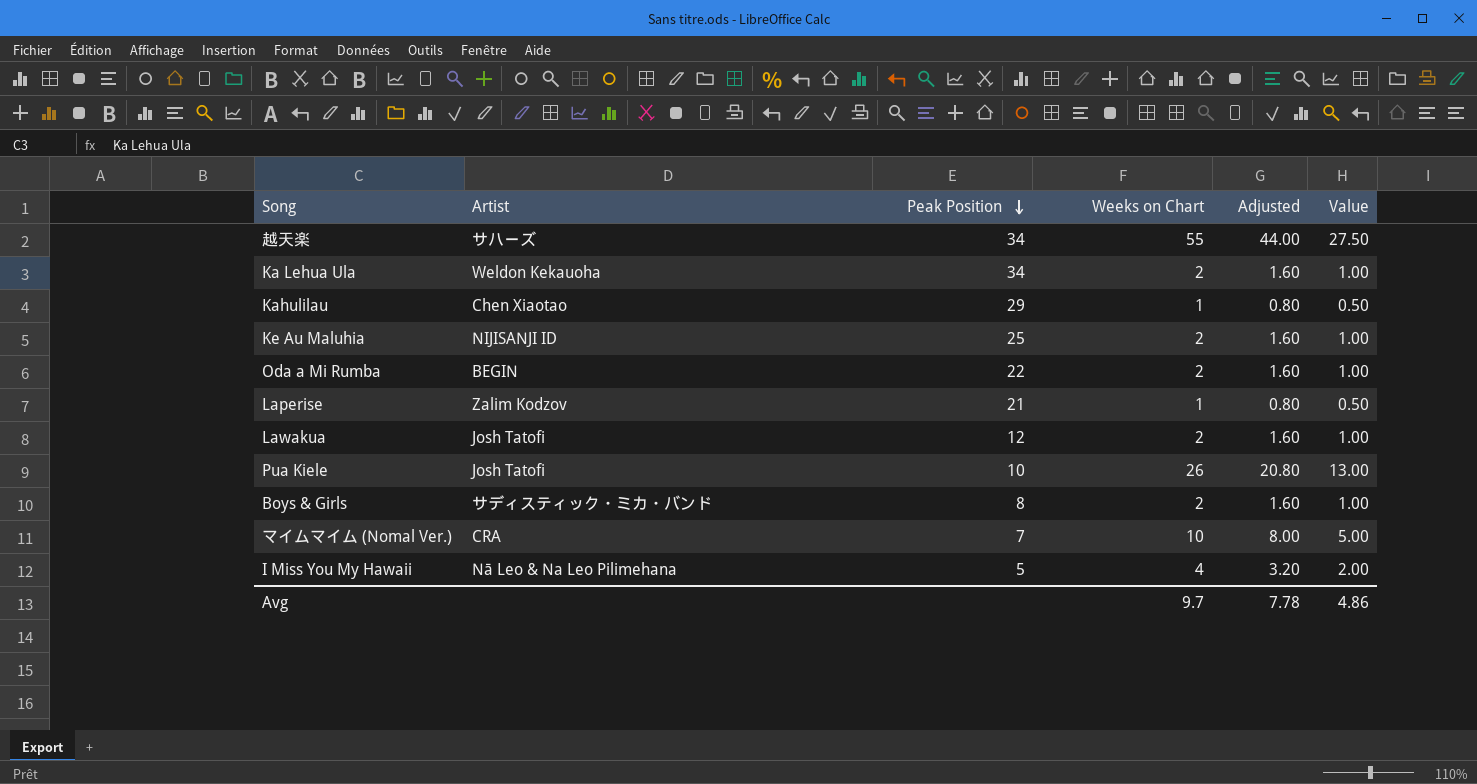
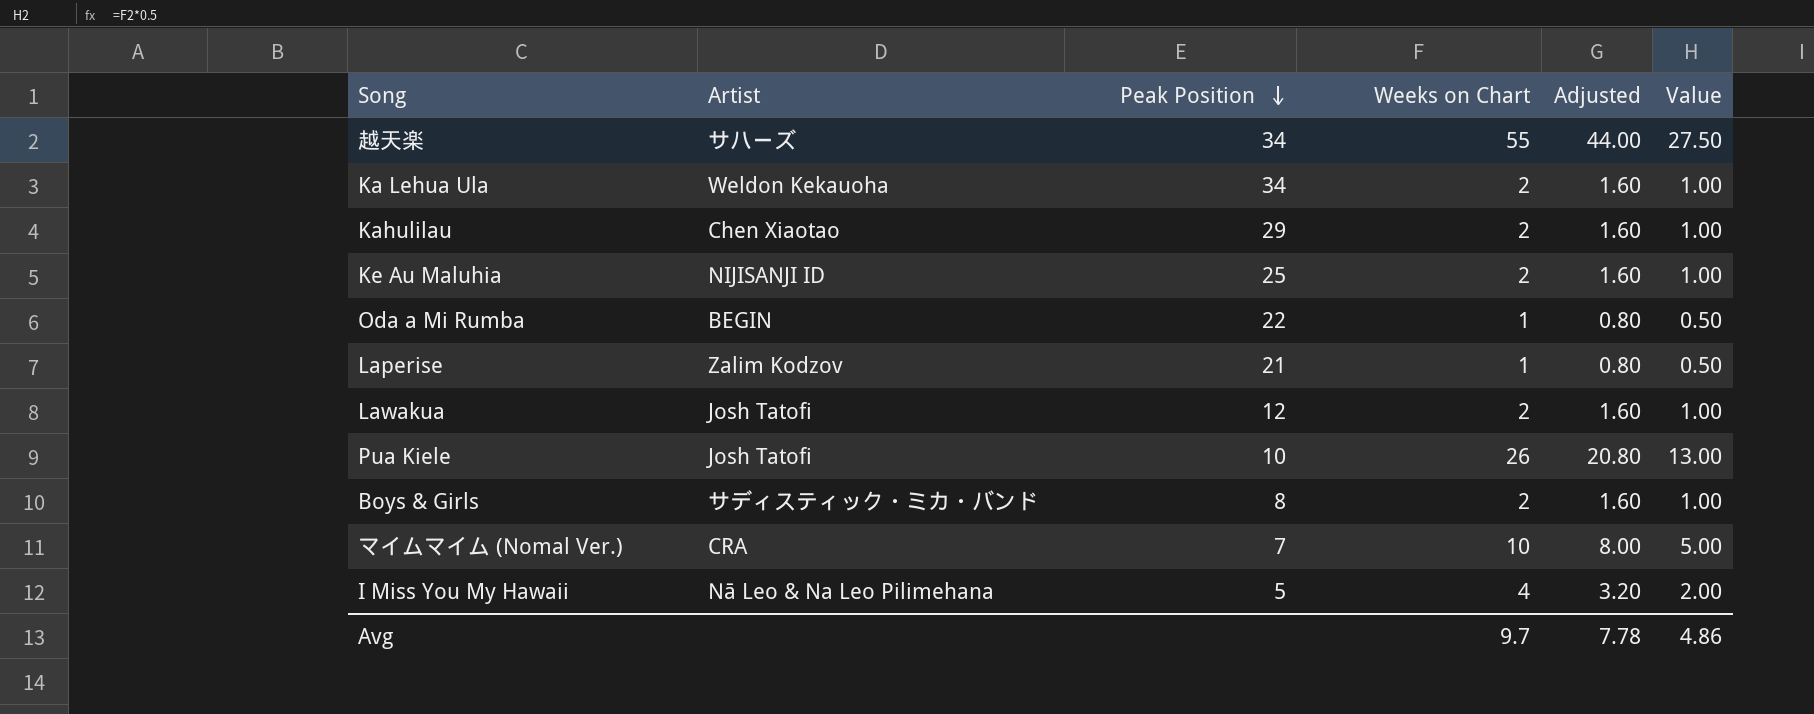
Kahulilau | Weeks on Chart: 1 -> 2
Kahulilau | Adjusted: 0.80 -> 1.60
Kahulilau | Value: 0.50 -> 1.00
Oda a Mi Rumba | Weeks on Chart: 2 -> 1
Oda a Mi Rumba | Adjusted: 1.60 -> 0.80
Oda a Mi Rumba | Value: 1.00 -> 0.50

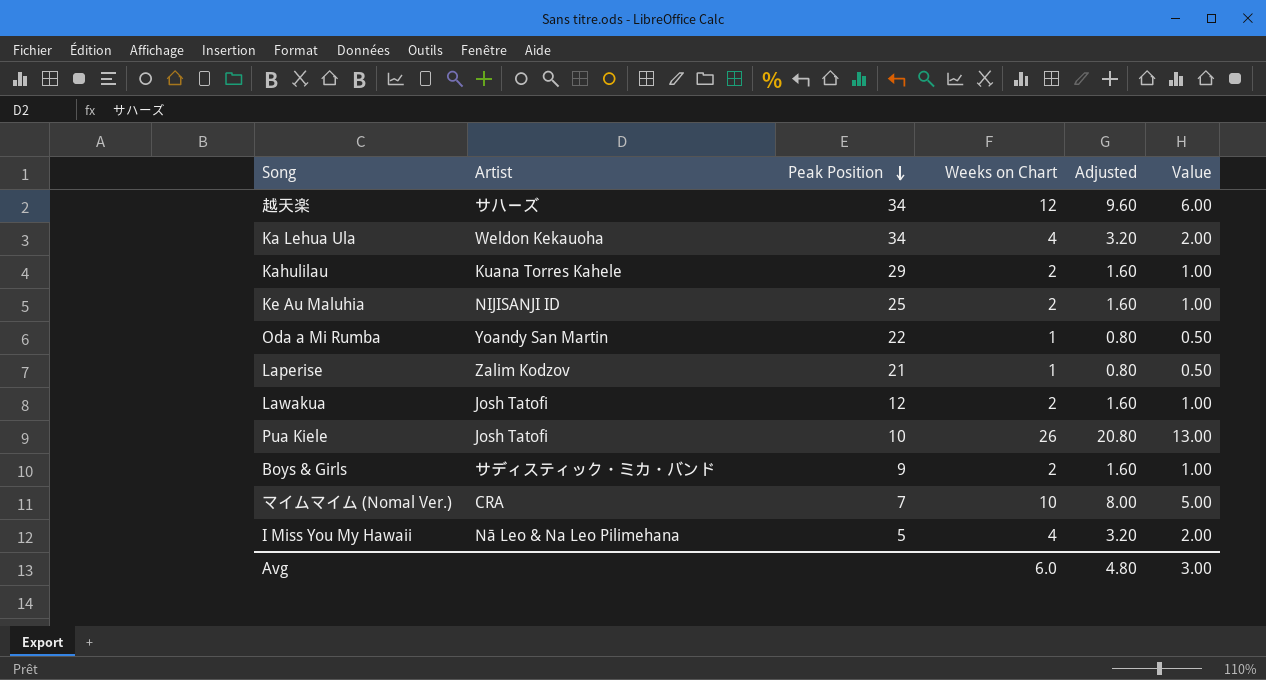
越天楽 | Weeks on Chart: 55 -> 12
越天楽 | Adjusted: 44.00 -> 9.60
越天楽 | Value: 27.50 -> 6.00
Ka Lehua Ula | Weeks on Chart: 2 -> 4
Ka Lehua Ula | Adjusted: 1.60 -> 3.20
Ka Lehua Ula | Value: 1.00 -> 2.00
Kahulilau | Artist: Chen Xiaotao -> Kuana Torres Kahele
Oda a Mi Rumba | Artist: BEGIN -> Yoandy San Martin
Boys & Girls | Peak Position: 8 -> 9
Avg | Weeks on Chart: 9.7 -> 6.0
Avg | Adjusted: 7.78 -> 4.80
Avg | Value: 4.86 -> 3.00

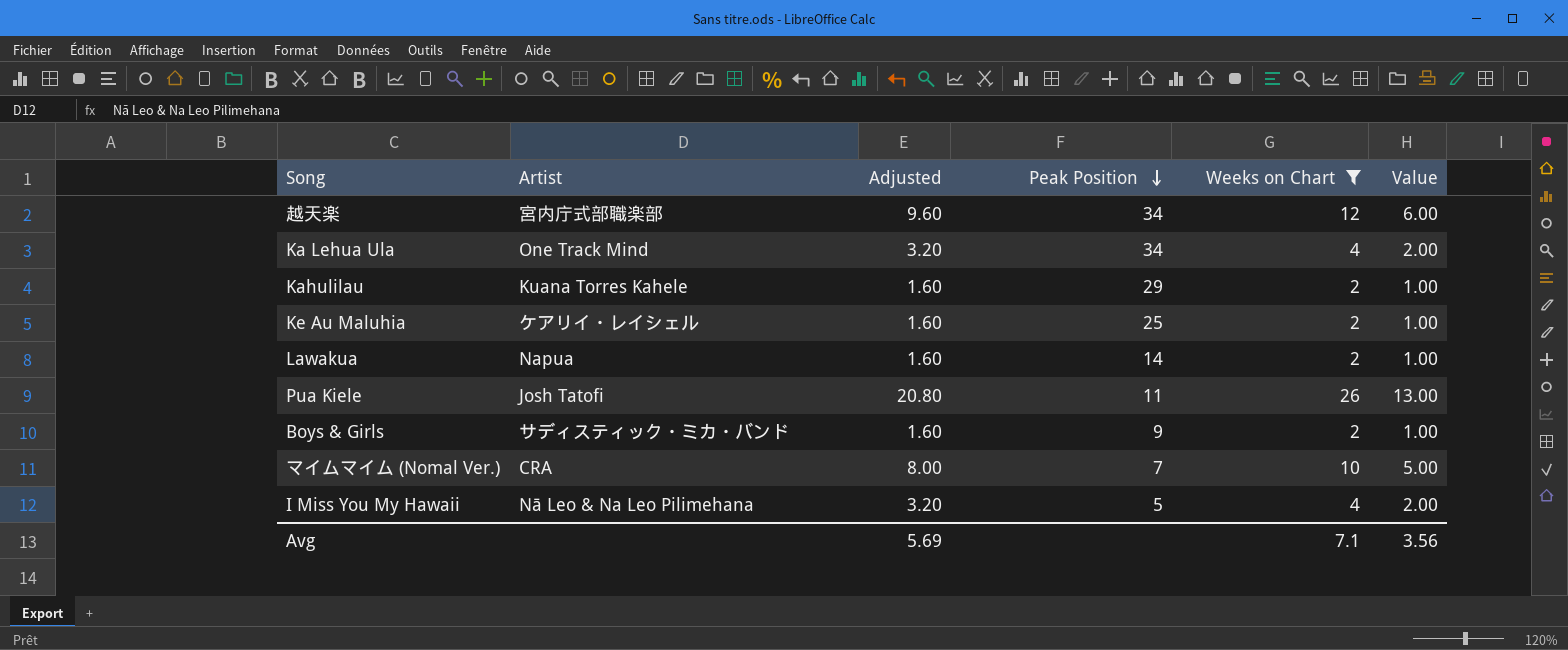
filter: none -> Weeks on Chart != 1
column Adjusted | position: 5 -> 3
越天楽 | Artist: サハーズ -> 宮内庁式部職楽部
Ka Lehua Ula | Artist: Weldon Kekauoha -> One Track Mind
Ke Au Maluhia | Artist: NIJISANJI ID -> ケアリイ・レイシェル
Lawakua | Artist: Josh Tatofi -> Napua
Lawakua | Peak Position: 12 -> 14
Pua Kiele | Peak Position: 10 -> 11
Avg | Adjusted: 4.80 -> 5.69
Avg | Weeks on Chart: 6.0 -> 7.1
Avg | Value: 3.00 -> 3.56

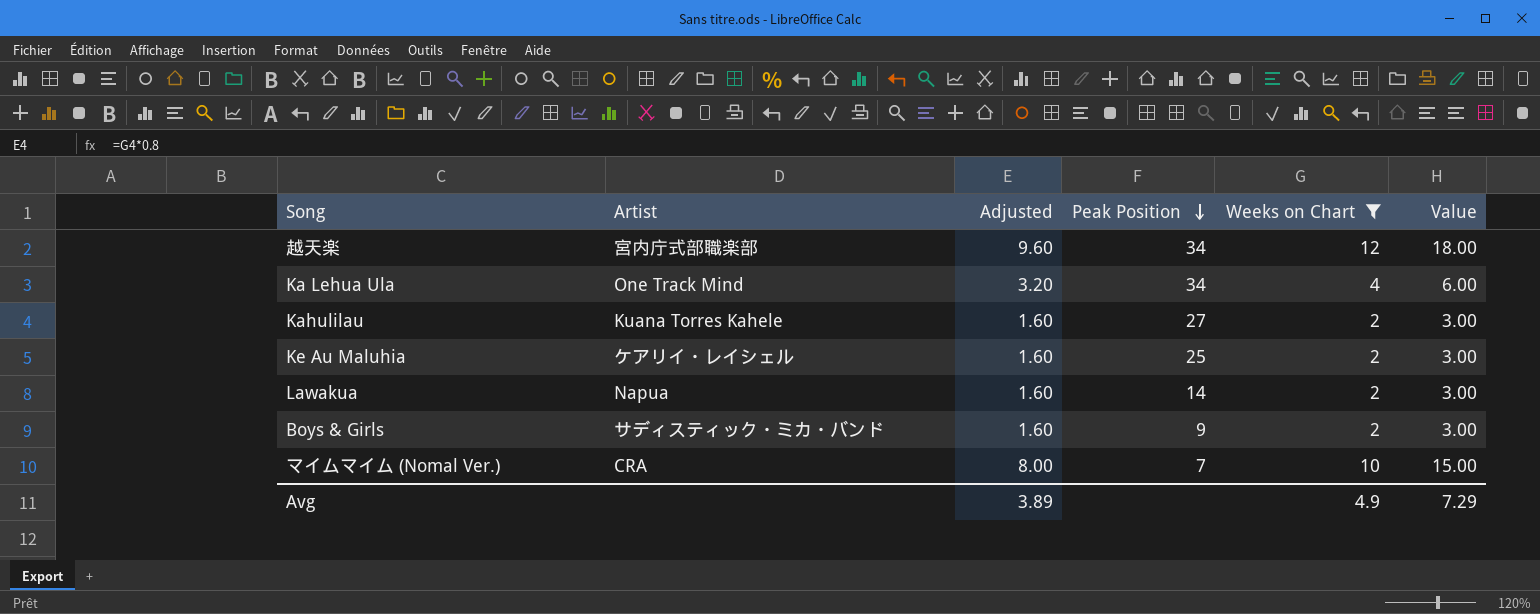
column Value | formula: [Weeks on Chart] * 0.5 -> [Weeks on Chart] * 1.5
row Pua Kiele: Josh Tatofi | 20.80 | 11 | 26 | 13.00 -> none
row I Miss You My Hawaii: Nā Leo & Na Leo Pilimehana | 3.20 | 5 | 4 | 2.00 -> none
Kahulilau | Peak Position: 29 -> 27
Avg | Adjusted: 5.69 -> 3.89
Avg | Weeks on Chart: 7.1 -> 4.9
Avg | Value: 3.56 -> 7.29

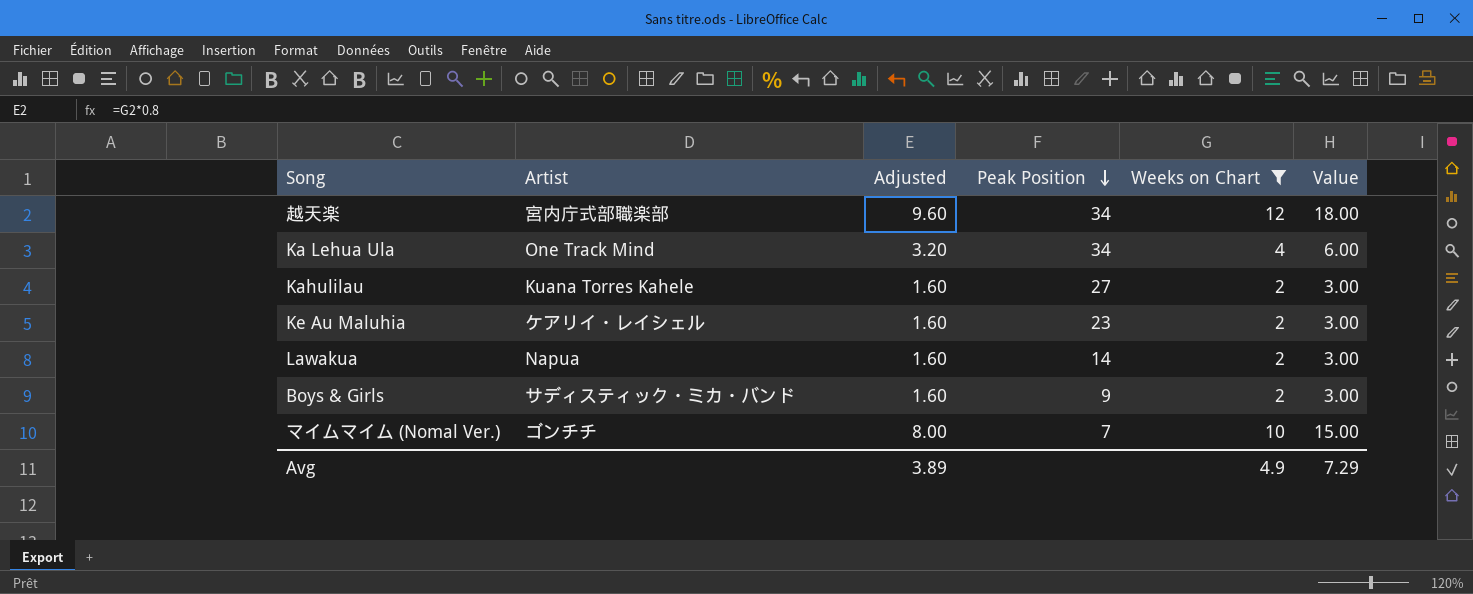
Ke Au Maluhia | Peak Position: 25 -> 23
マイムマイム (Nomal Ver.) | Artist: CRA -> ゴンチチ

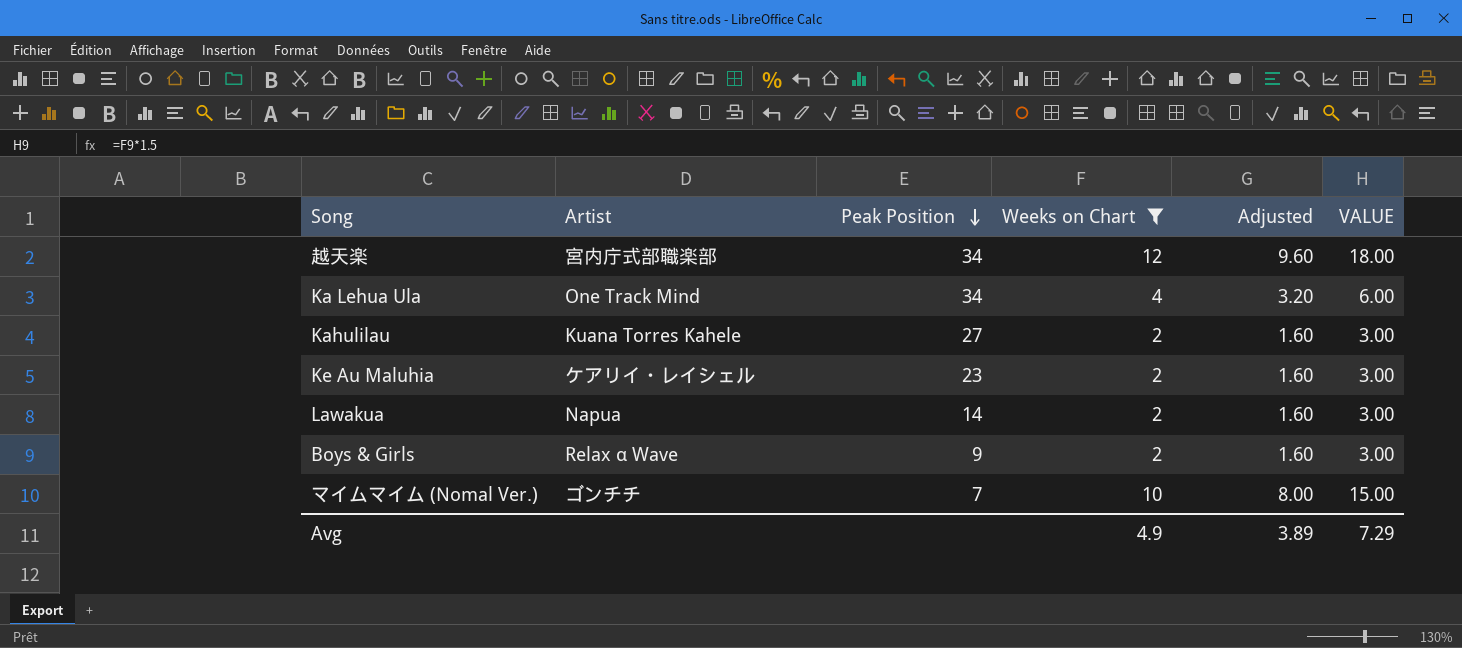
column Adjusted | position: 3 -> 5
column name: Value -> VALUE
Boys & Girls | Artist: サディスティック・ミカ・バンド -> Relax α Wave

